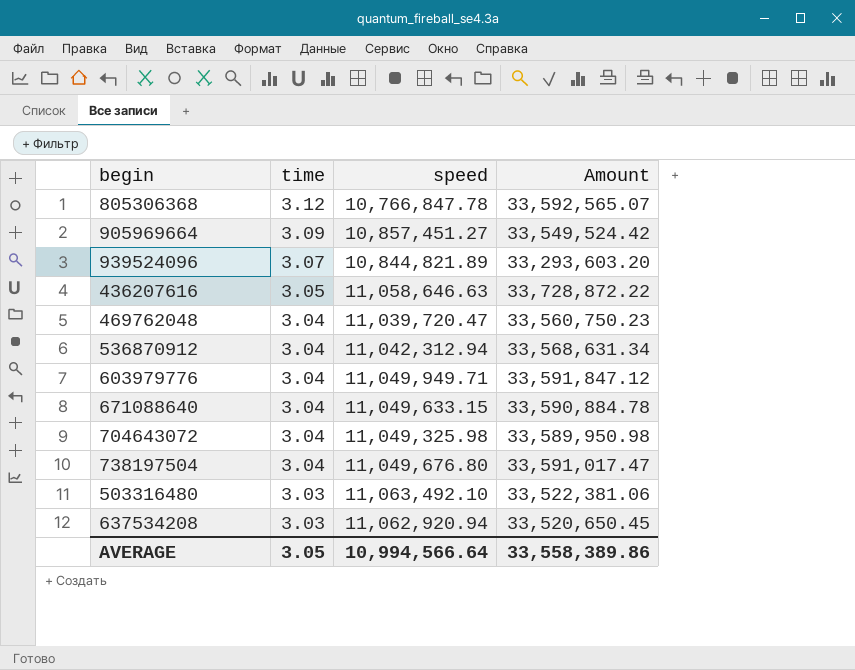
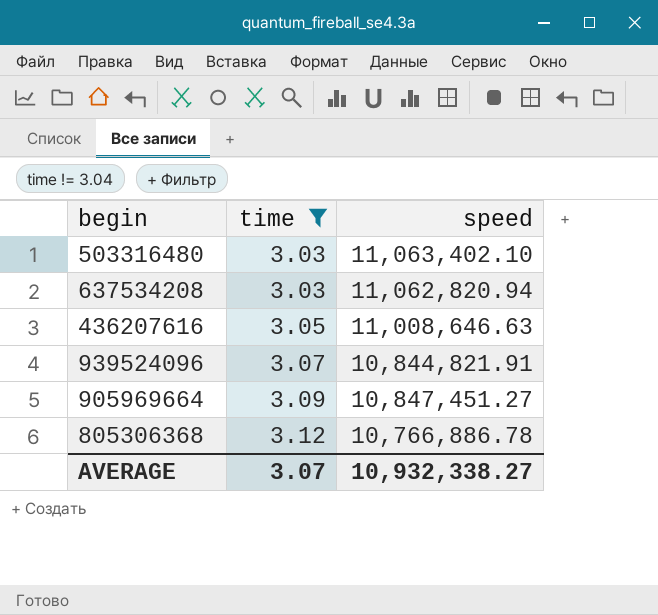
filter: none -> time != 3.04
row order: time descending -> time ascending
column Amount | formula: [time] * [speed] -> none
503316480 | speed: 11,063,492.10 -> 11,063,402.10
637534208 | speed: 11,062,920.94 -> 11,062,820.94
436207616 | speed: 11,058,646.63 -> 11,008,646.63
939524096 | speed: 10,844,821.89 -> 10,844,821.91
905969664 | speed: 10,857,451.27 -> 10,847,451.27
805306368 | speed: 10,766,847.78 -> 10,766,886.78
AVERAGE | time: 3.05 -> 3.07
AVERAGE | speed: 10,994,566.64 -> 10,932,338.27

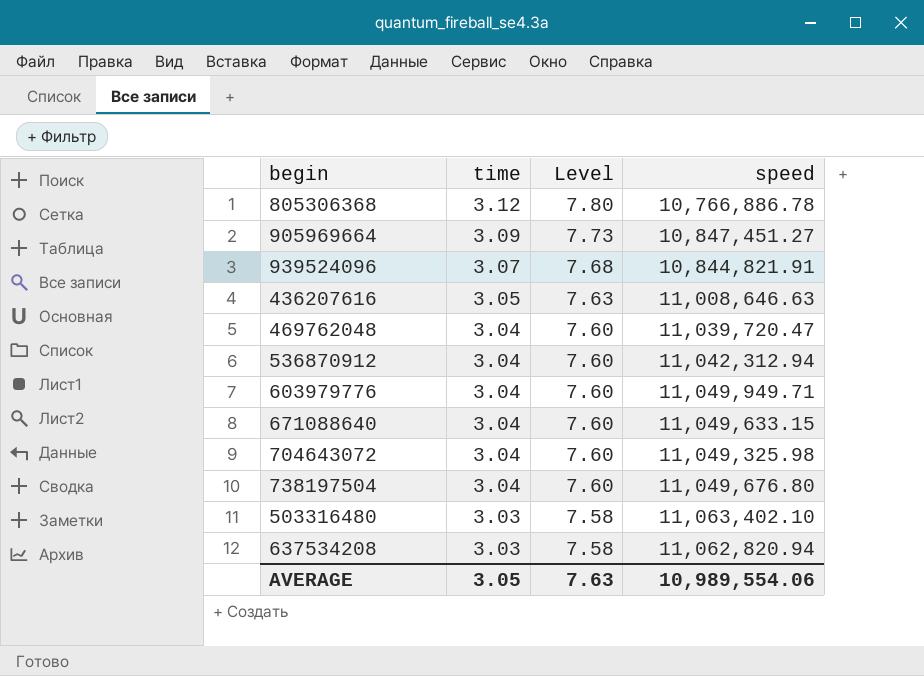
filter: time != 3.04 -> none
row order: time ascending -> time descending
column Level | formula: none -> [time] * 2.5
AVERAGE | time: 3.07 -> 3.05
AVERAGE | speed: 10,932,338.27 -> 10,989,554.06

